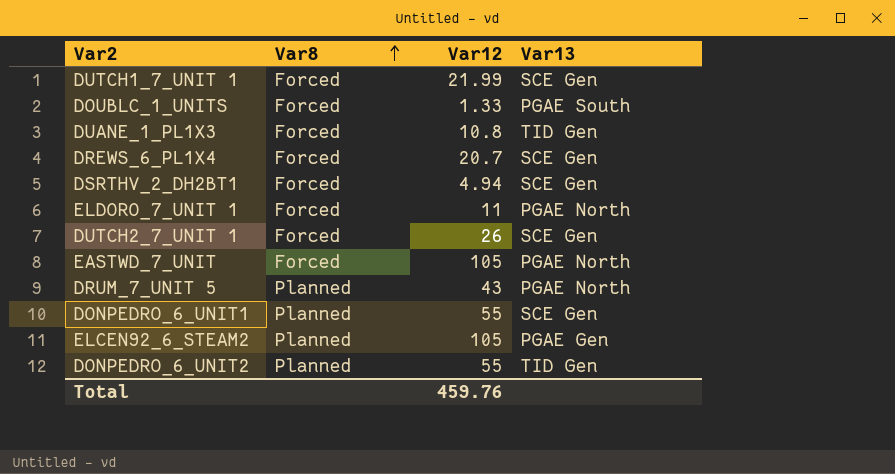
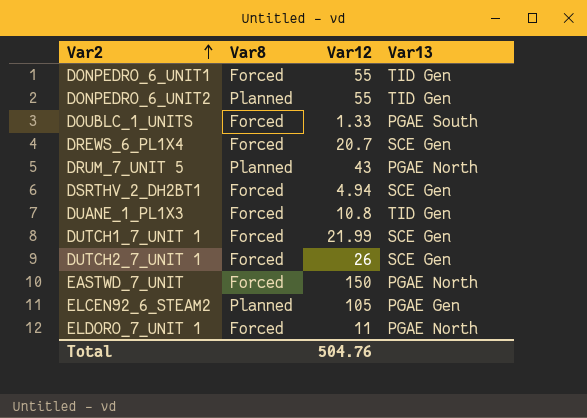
row order: Var8 ascending -> Var2 ascending
DONPEDRO_6_UNIT1 | Var8: Planned -> Forced
DONPEDRO_6_UNIT1 | Var13: SCE Gen -> TID Gen
EASTWD_7_UNIT | Var12: 105 -> 150
Total | Var12: 459.76 -> 504.76

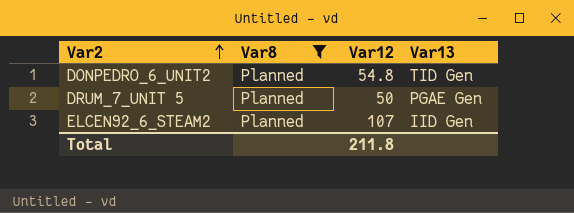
filter: none -> Var8 = Planned
DONPEDRO_6_UNIT2 | Var12: 55 -> 54.8
DRUM_7_UNIT 5 | Var12: 43 -> 50
DRUM_7_UNIT 5 | Var13: PGAE North -> PGAE Gen
ELCEN92_6_STEAM2 | Var12: 105 -> 107
ELCEN92_6_STEAM2 | Var13: PGAE Gen -> IID Gen
Total | Var12: 504.76 -> 211.8

